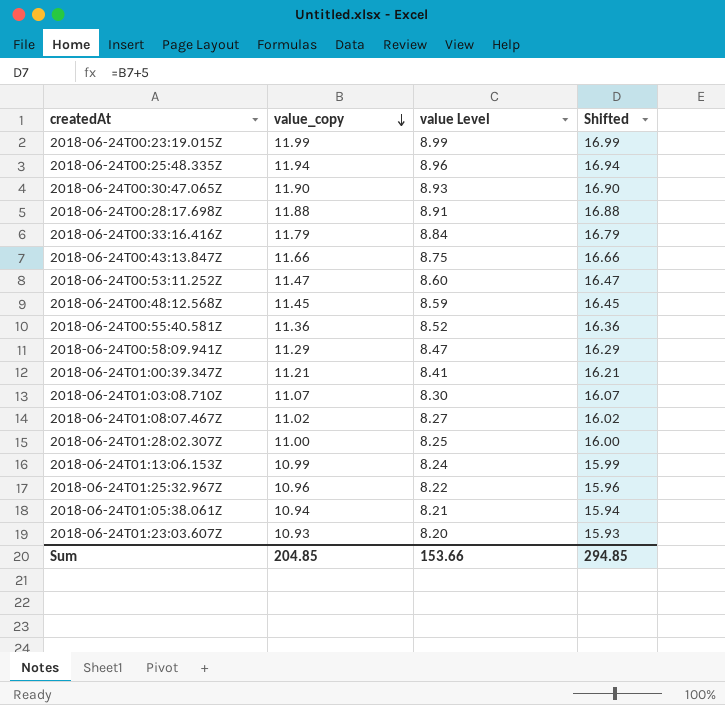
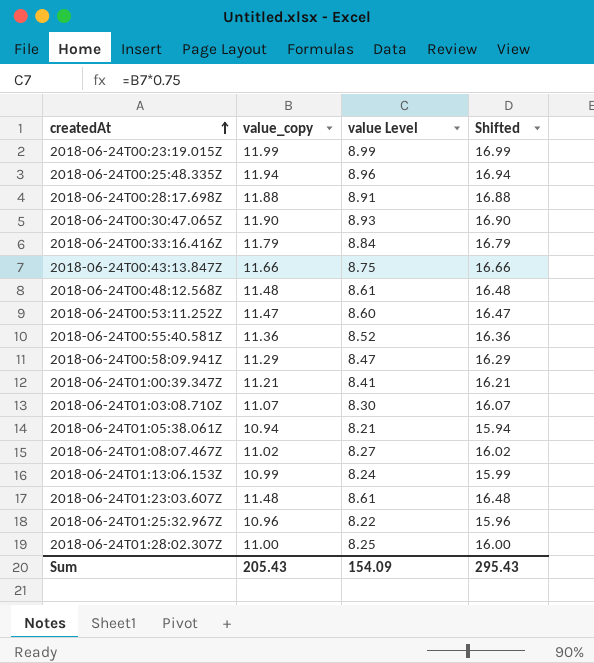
row order: value_copy descending -> createdAt ascending
2018-06-24T00:48:12.568Z | value_copy: 11.45 -> 11.48
2018-06-24T00:48:12.568Z | value Level: 8.59 -> 8.61
2018-06-24T00:48:12.568Z | Shifted: 16.45 -> 16.48
2018-06-24T01:23:03.607Z | value_copy: 10.93 -> 11.48
2018-06-24T01:23:03.607Z | value Level: 8.20 -> 8.61
2018-06-24T01:23:03.607Z | Shifted: 15.93 -> 16.48
Sum | value_copy: 204.85 -> 205.43
Sum | value Level: 153.66 -> 154.09
Sum | Shifted: 294.85 -> 295.43

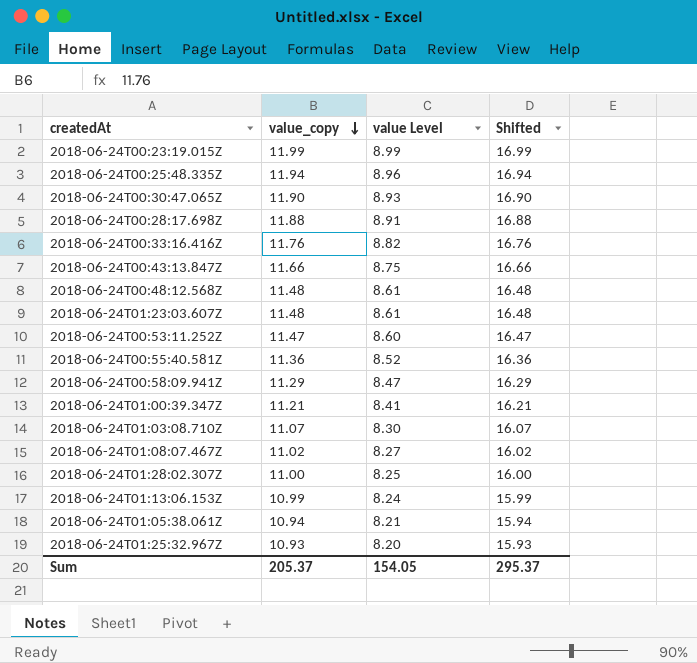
row order: createdAt ascending -> value_copy descending
2018-06-24T00:33:16.416Z | value_copy: 11.79 -> 11.76
2018-06-24T00:33:16.416Z | value Level: 8.84 -> 8.82
2018-06-24T00:33:16.416Z | Shifted: 16.79 -> 16.76
2018-06-24T01:25:32.967Z | value_copy: 10.96 -> 10.93
2018-06-24T01:25:32.967Z | value Level: 8.22 -> 8.20
2018-06-24T01:25:32.967Z | Shifted: 15.96 -> 15.93
Sum | value_copy: 205.43 -> 205.37
Sum | value Level: 154.09 -> 154.05
Sum | Shifted: 295.43 -> 295.37

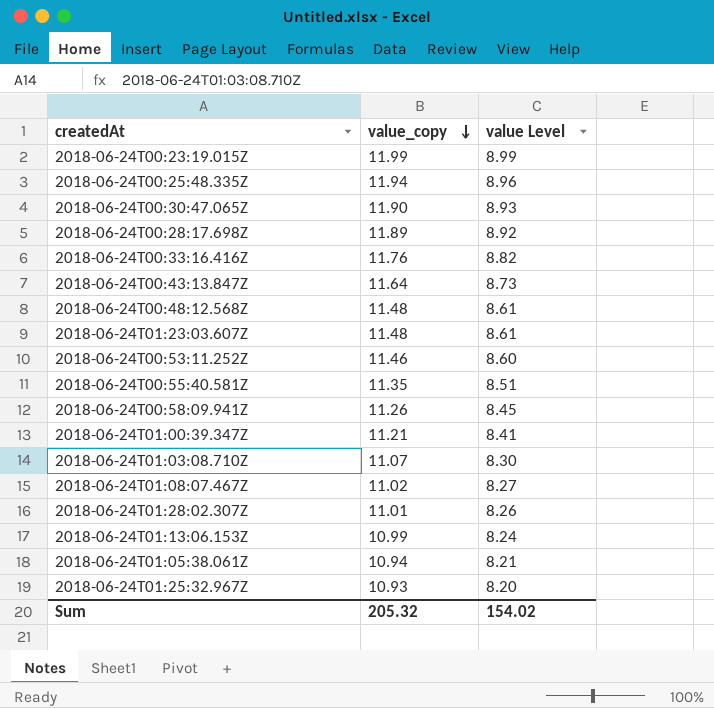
column Shifted | formula: [value_copy] + 5 -> none
2018-06-24T00:28:17.698Z | value_copy: 11.88 -> 11.89
2018-06-24T00:28:17.698Z | value Level: 8.91 -> 8.92
2018-06-24T00:43:13.847Z | value_copy: 11.66 -> 11.64
2018-06-24T00:43:13.847Z | value Level: 8.75 -> 8.73
2018-06-24T00:53:11.252Z | value_copy: 11.47 -> 11.46
2018-06-24T00:55:40.581Z | value_copy: 11.36 -> 11.35
2018-06-24T00:55:40.581Z | value Level: 8.52 -> 8.51
2018-06-24T00:58:09.941Z | value_copy: 11.29 -> 11.26
2018-06-24T00:58:09.941Z | value Level: 8.47 -> 8.45
2018-06-24T01:28:02.307Z | value_copy: 11.00 -> 11.01
2018-06-24T01:28:02.307Z | value Level: 8.25 -> 8.26
Sum | value_copy: 205.37 -> 205.32
Sum | value Level: 154.05 -> 154.02

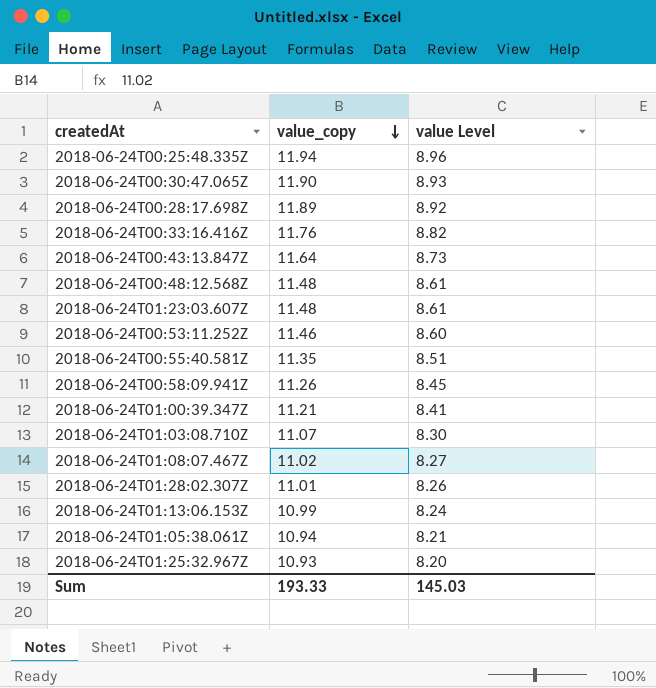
row 2018-06-24T00:23:19.015Z: 11.99 | 8.99 -> none
Sum | value_copy: 205.32 -> 193.33
Sum | value Level: 154.02 -> 145.03

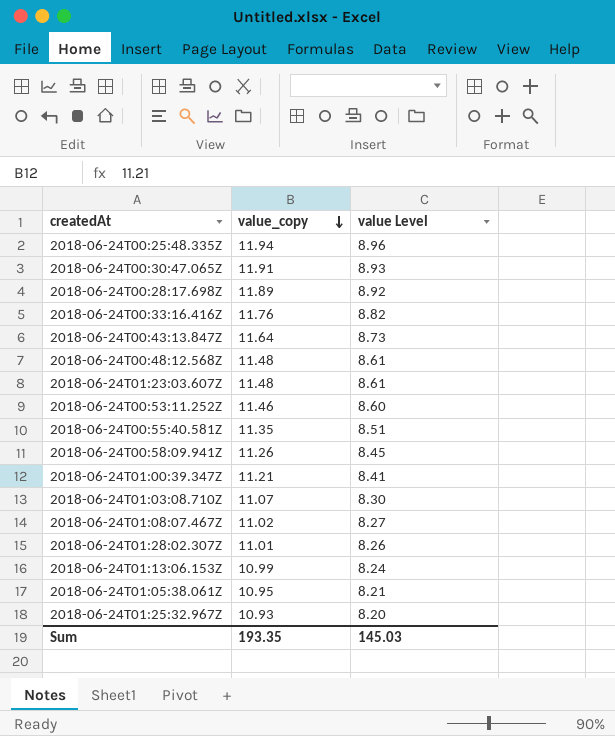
2018-06-24T00:30:47.065Z | value_copy: 11.90 -> 11.91
2018-06-24T01:05:38.061Z | value_copy: 10.94 -> 10.95
Sum | value_copy: 193.33 -> 193.35

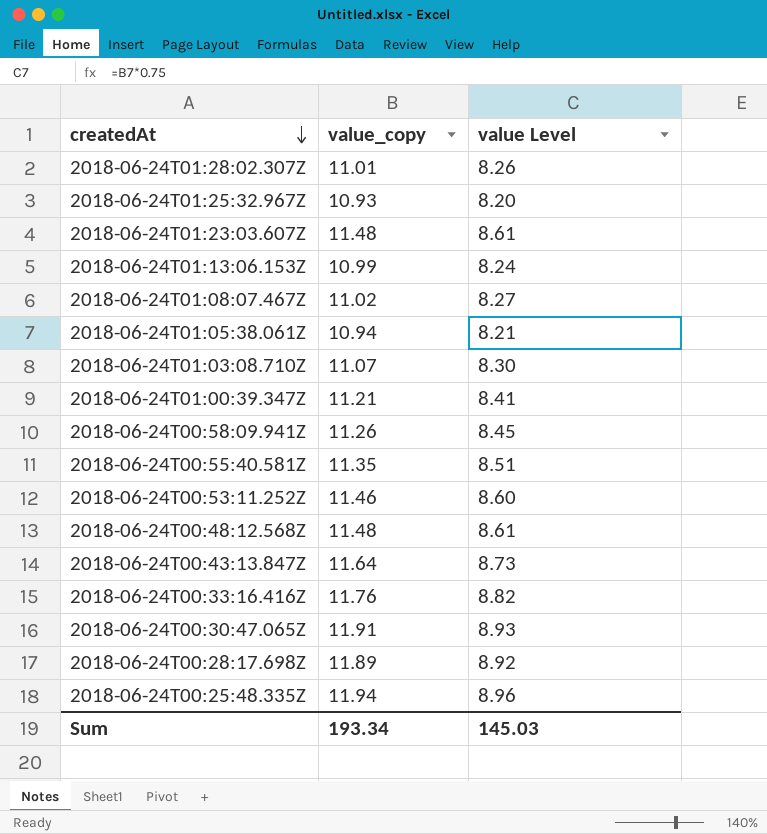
row order: value_copy descending -> createdAt descending
2018-06-24T01:05:38.061Z | value_copy: 10.95 -> 10.94
Sum | value_copy: 193.35 -> 193.34

